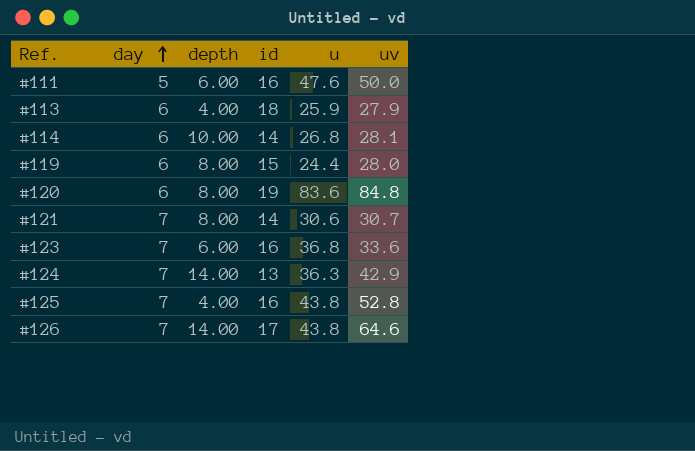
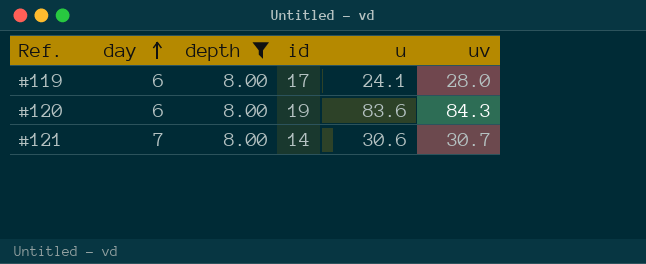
filter: none -> depth = 8.00
#119 | id: 15 -> 17
#119 | u: 24.4 -> 24.1
#120 | uv: 84.8 -> 84.3

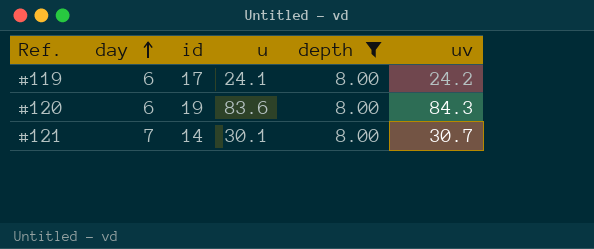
column depth | position: 3 -> 5
#119 | uv: 28.0 -> 24.2
#121 | u: 30.6 -> 30.1

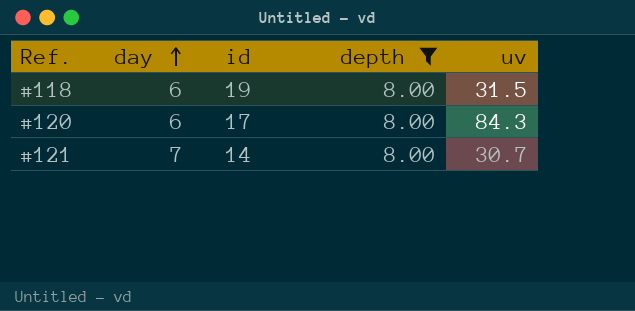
column u | position: 4 -> none
row #119: 6 | 17 | 24.1 | 8.00 | 24.2 -> none
row #118: none -> 6 | 19 | 8.00 | 31.5
#120 | id: 19 -> 17

